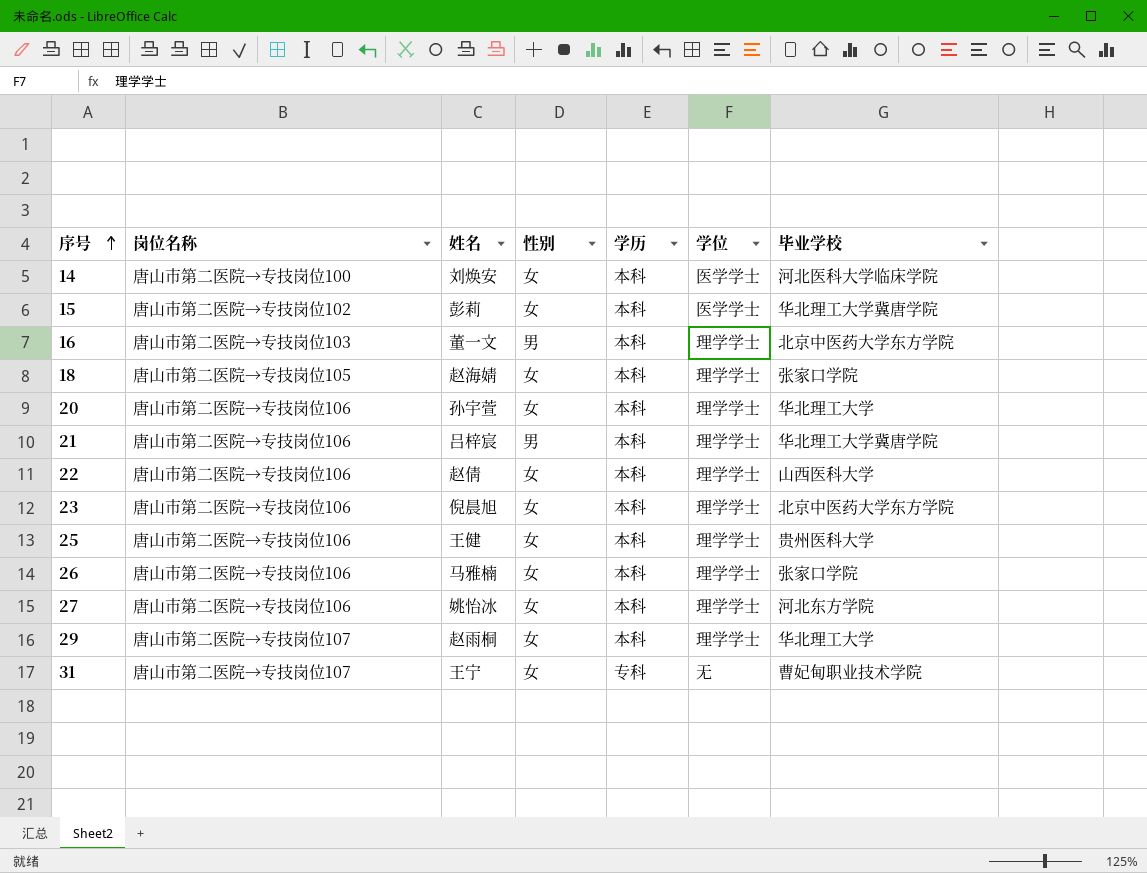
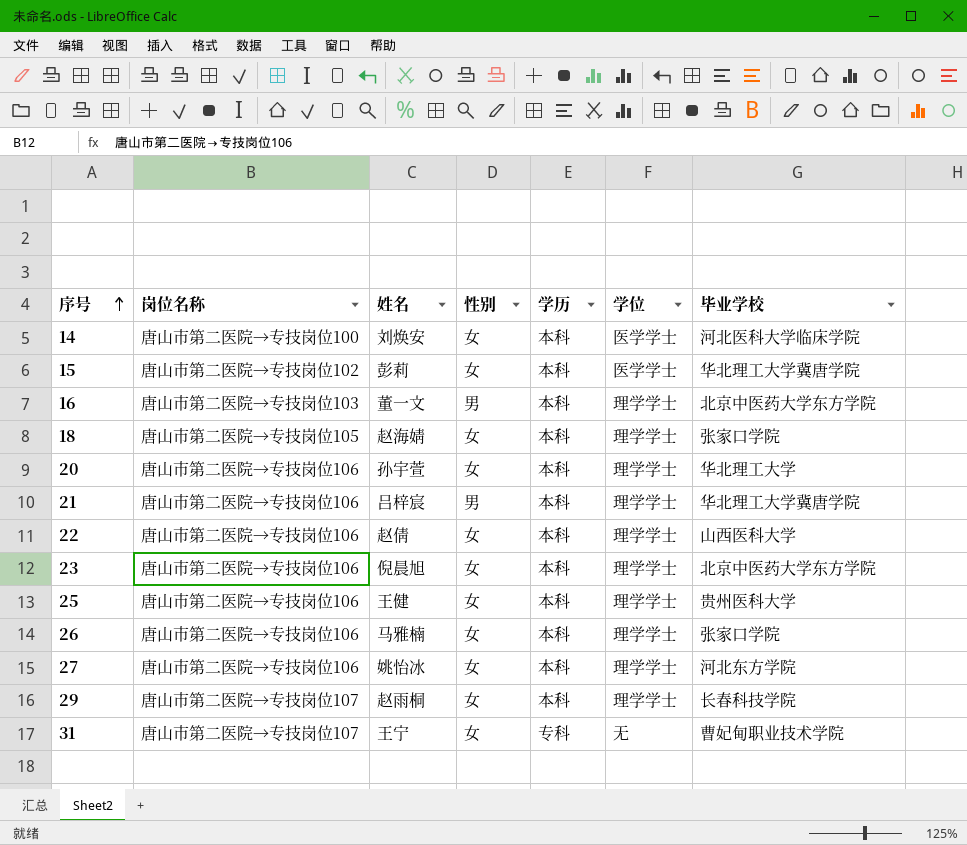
29 | 毕业学校: 华北理工大学 -> 长春科技学院

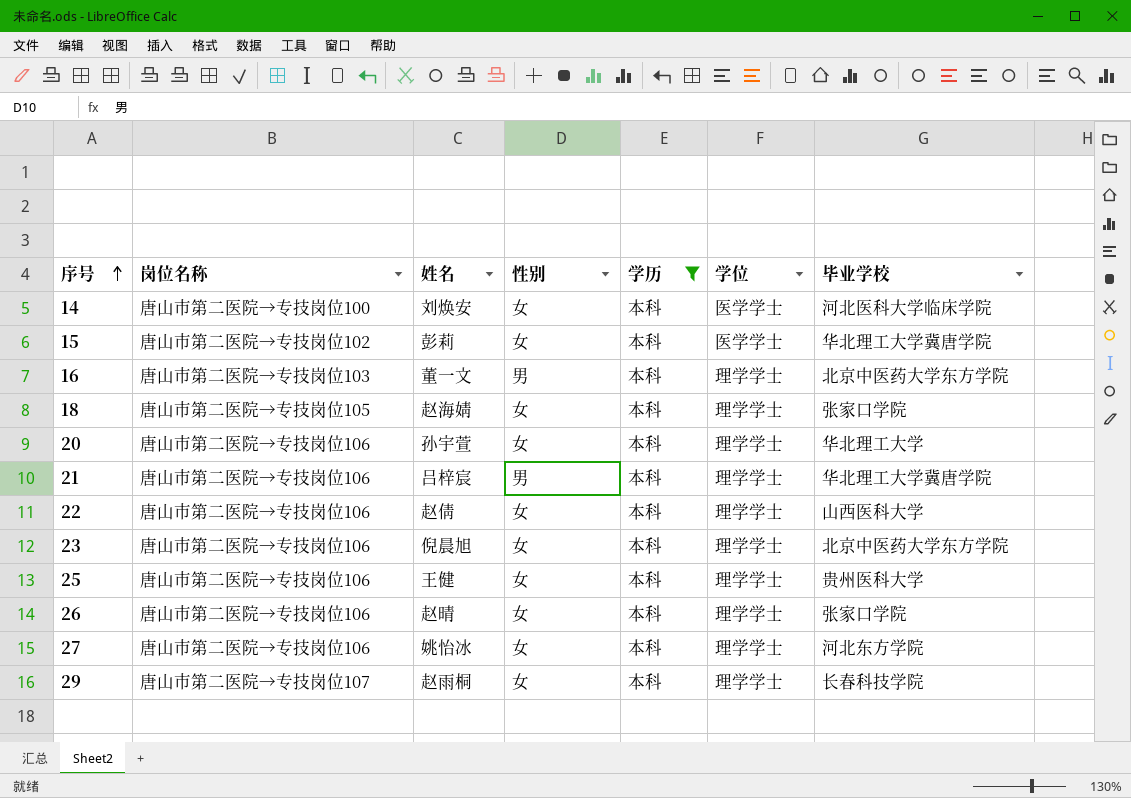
filter: none -> 学历 = 本科
26 | 姓名: 马雅楠 -> 赵晴

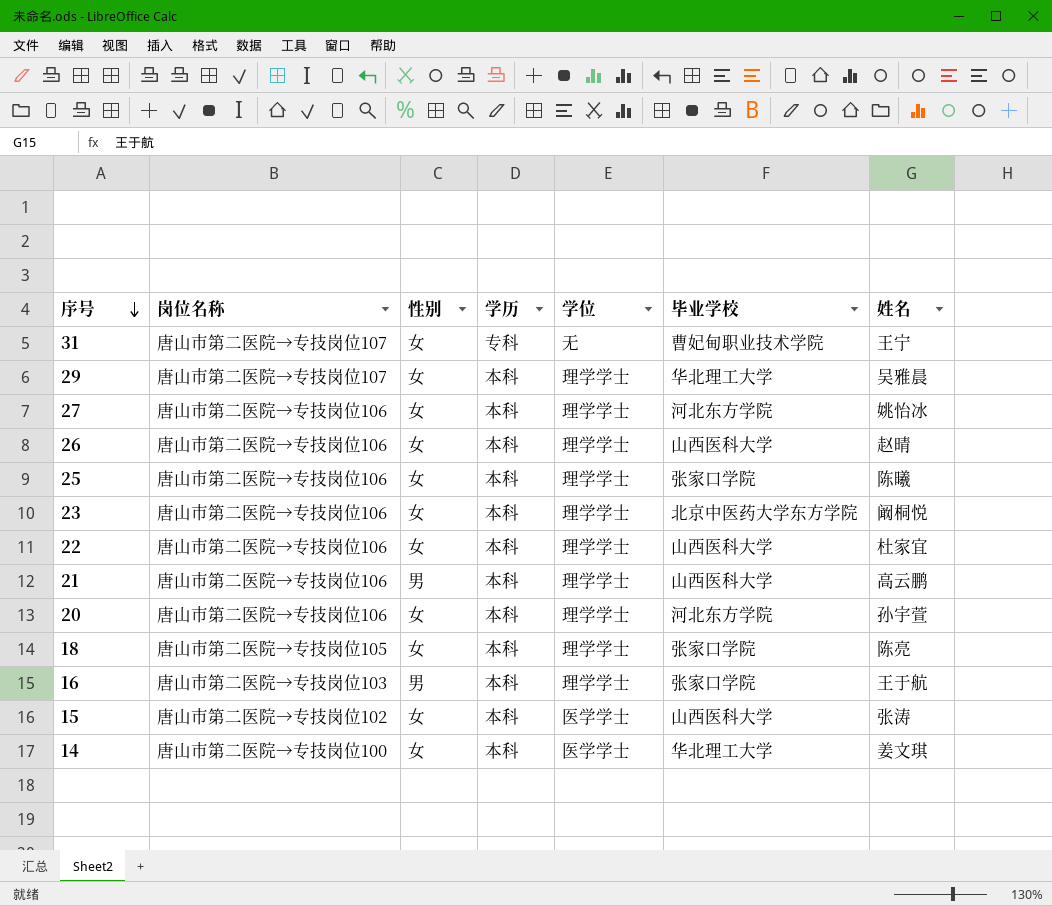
filter: 学历 = 本科 -> none
row order: 序号 ascending -> 序号 descending
column 姓名 | position: 3 -> 7
29 | 毕业学校: 长春科技学院 -> 华北理工大学
29 | 姓名: 赵雨桐 -> 吴雅晨
26 | 毕业学校: 张家口学院 -> 山西医科大学
25 | 毕业学校: 贵州医科大学 -> 张家口学院
25 | 姓名: 王健 -> 陈曦
23 | 姓名: 倪晨旭 -> 阚桐悦
22 | 姓名: 赵倩 -> 杜家宜
21 | 毕业学校: 华北理工大学冀唐学院 -> 山西医科大学
21 | 姓名: 吕梓宸 -> 高云鹏
20 | 毕业学校: 华北理工大学 -> 河北东方学院
18 | 姓名: 赵海婧 -> 陈亮
16 | 毕业学校: 北京中医药大学东方学院 -> 张家口学院
16 | 姓名: 董一文 -> 王于航
15 | 毕业学校: 华北理工大学冀唐学院 -> 山西医科大学
15 | 姓名: 彭莉 -> 张涛
14 | 毕业学校: 河北医科大学临床学院 -> 华北理工大学
14 | 姓名: 刘焕安 -> 姜文琪

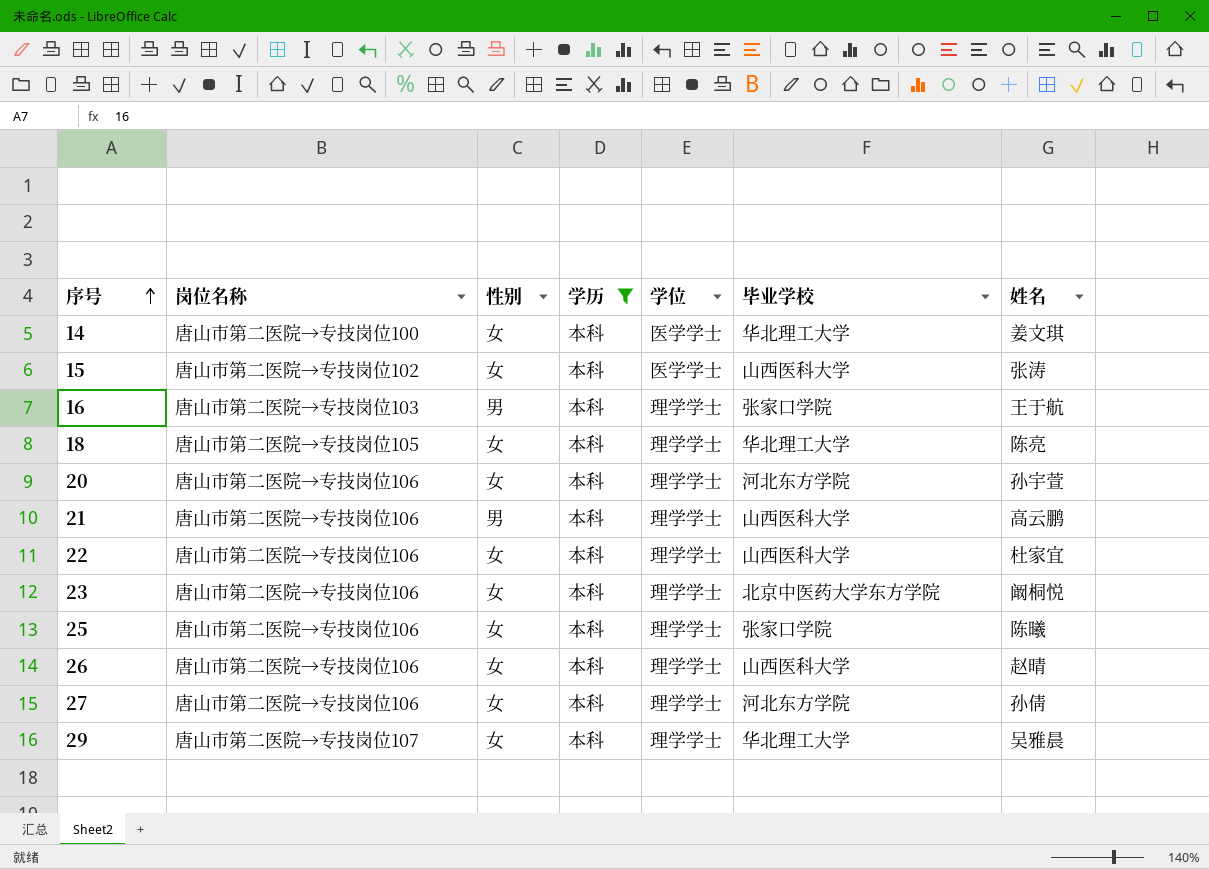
filter: none -> 学历 = 本科
row order: 序号 descending -> 序号 ascending
18 | 毕业学校: 张家口学院 -> 华北理工大学
27 | 姓名: 姚怡冰 -> 孙倩

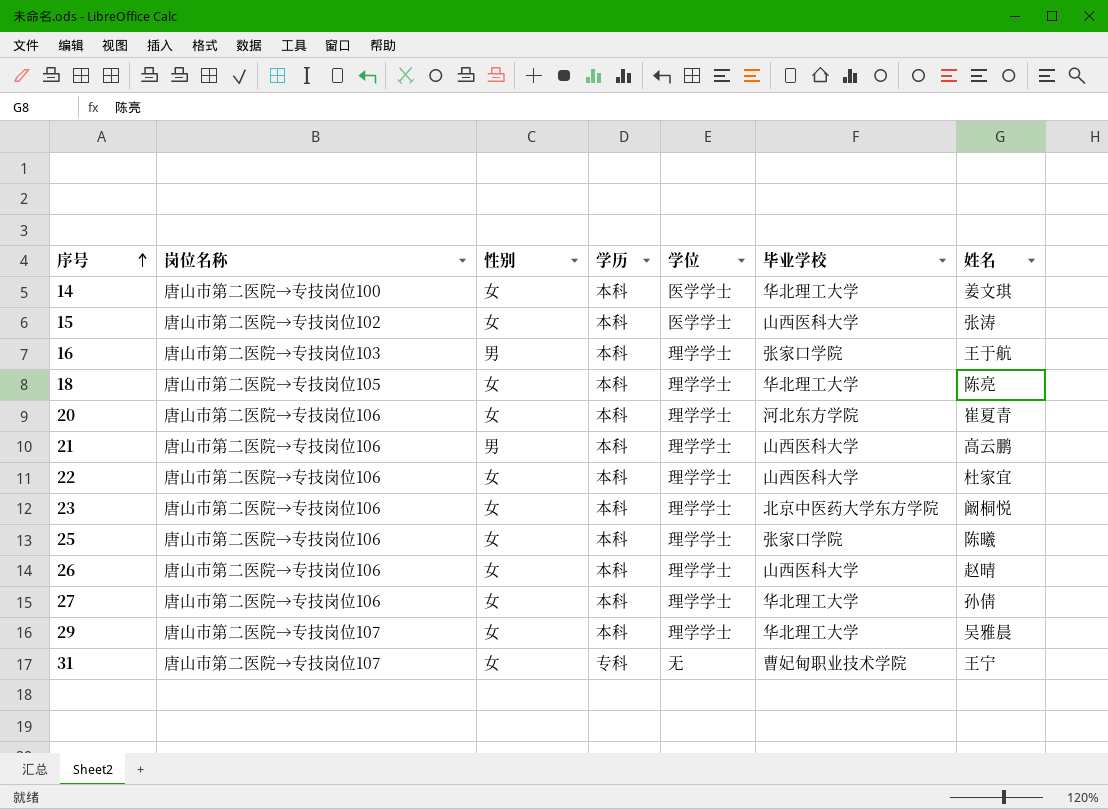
filter: 学历 = 本科 -> none
20 | 姓名: 孙宇萱 -> 崔夏青
27 | 毕业学校: 河北东方学院 -> 华北理工大学

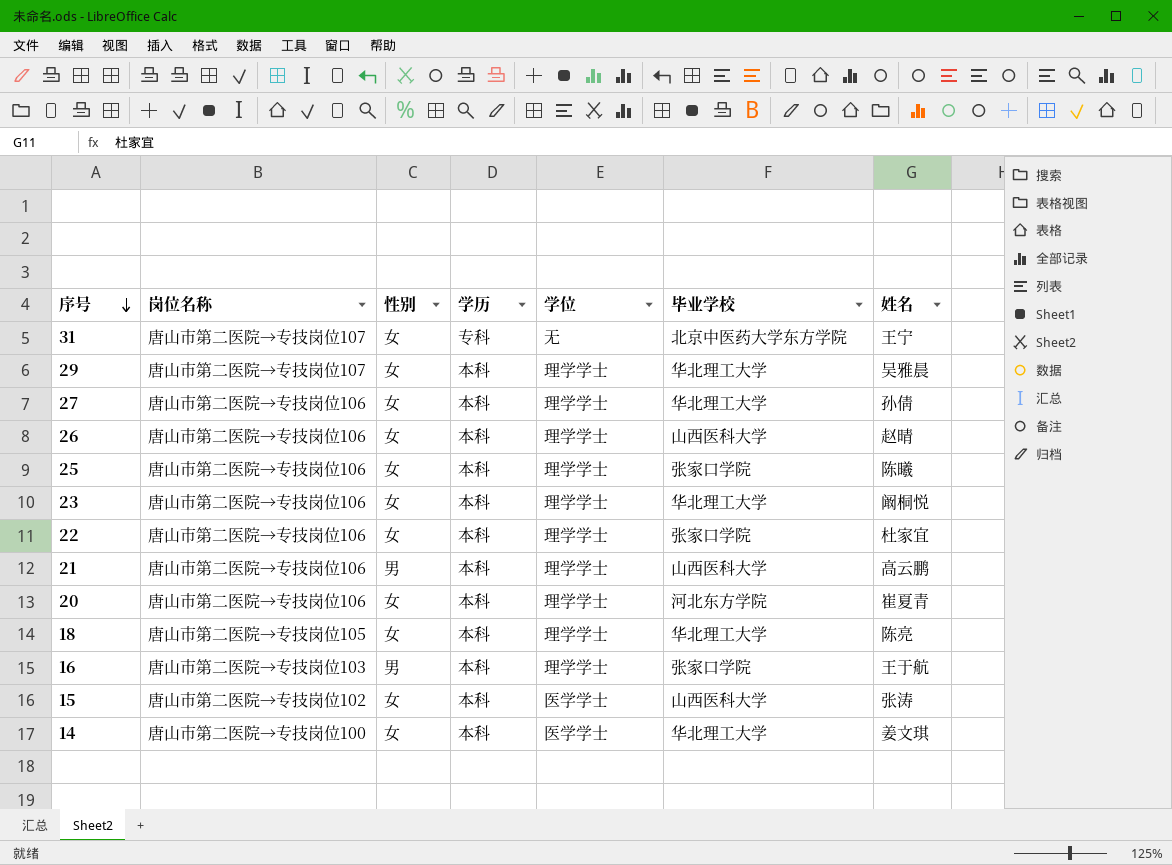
row order: 序号 ascending -> 序号 descending
31 | 毕业学校: 曹妃甸职业技术学院 -> 北京中医药大学东方学院
23 | 毕业学校: 北京中医药大学东方学院 -> 华北理工大学
22 | 毕业学校: 山西医科大学 -> 张家口学院

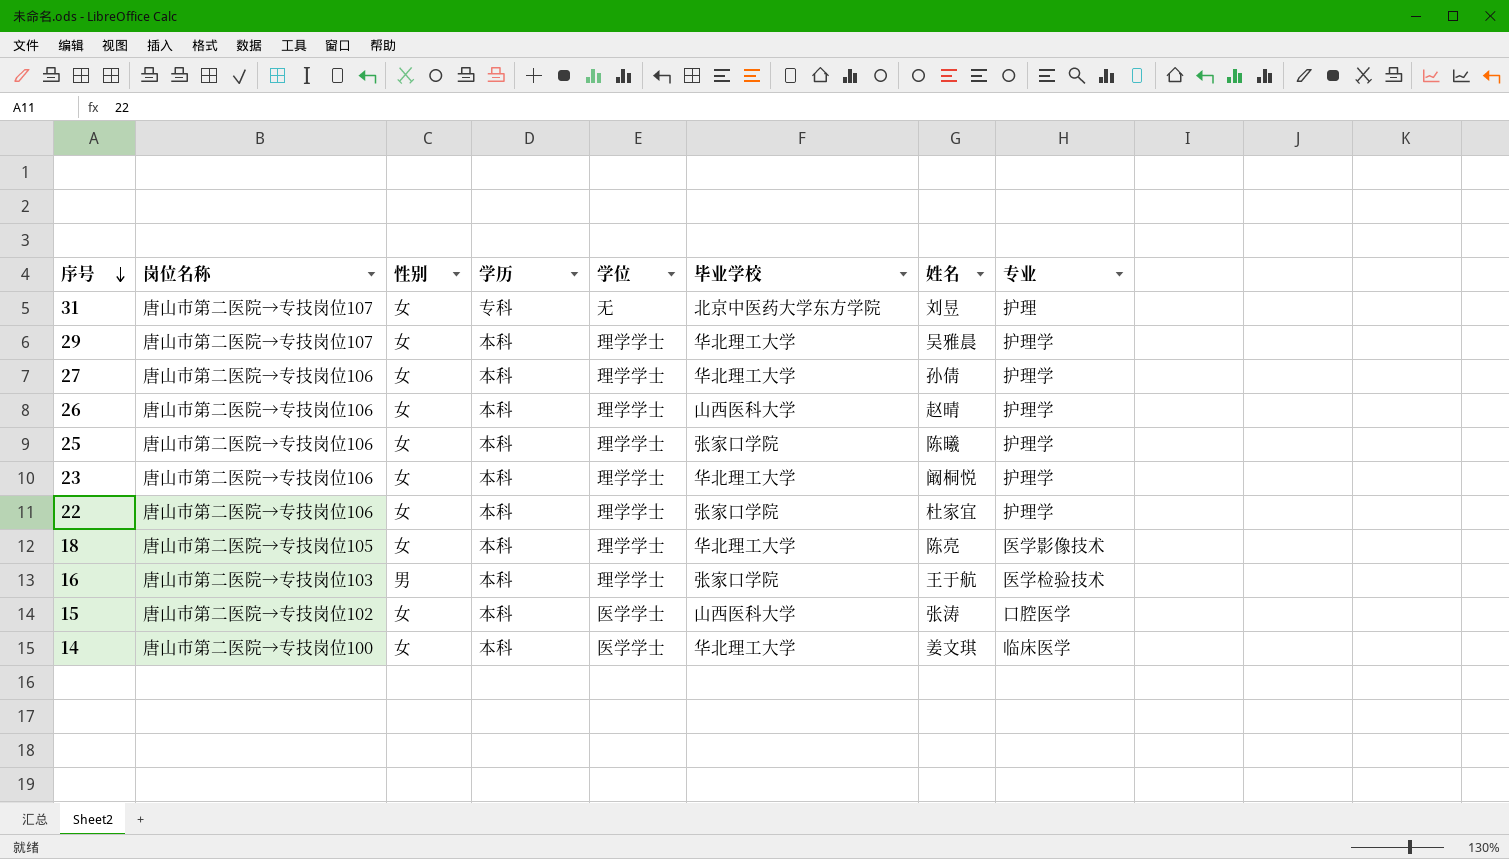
column 专业 | position: none -> 8
row 21: 唐山市第二医院→专技岗位106 | 男 | 本科 | 理学学士 | 山西医科大学 | 高云鹏 -> none
row 20: 唐山市第二医院→专技岗位106 | 女 | 本科 | 理学学士 | 河北东方学院 | 崔夏青 -> none
31 | 姓名: 王宁 -> 刘昱

